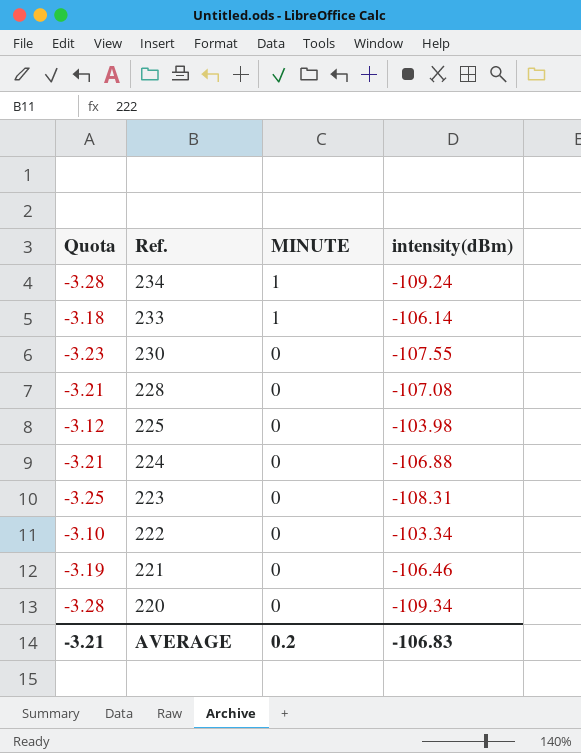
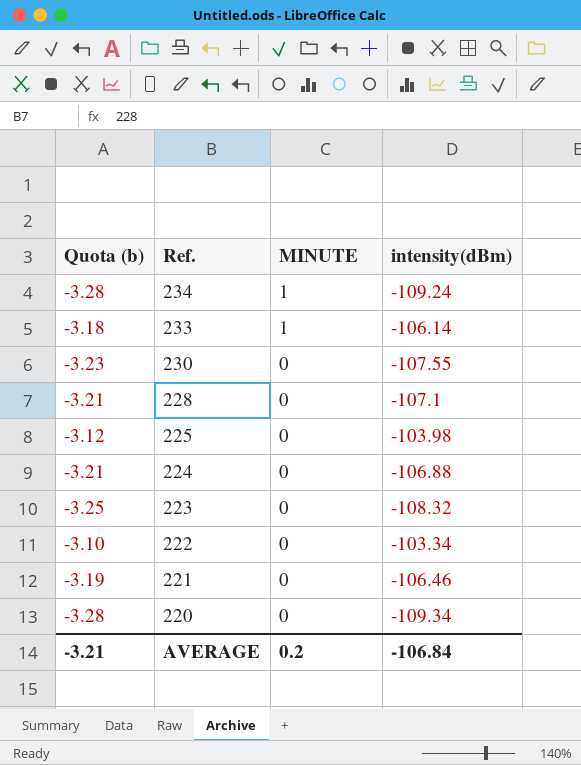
column name: Quota -> Quota (b)
228 | intensity(dBm): -107.08 -> -107.1
223 | intensity(dBm): -108.31 -> -108.32
AVERAGE | intensity(dBm): -106.83 -> -106.84

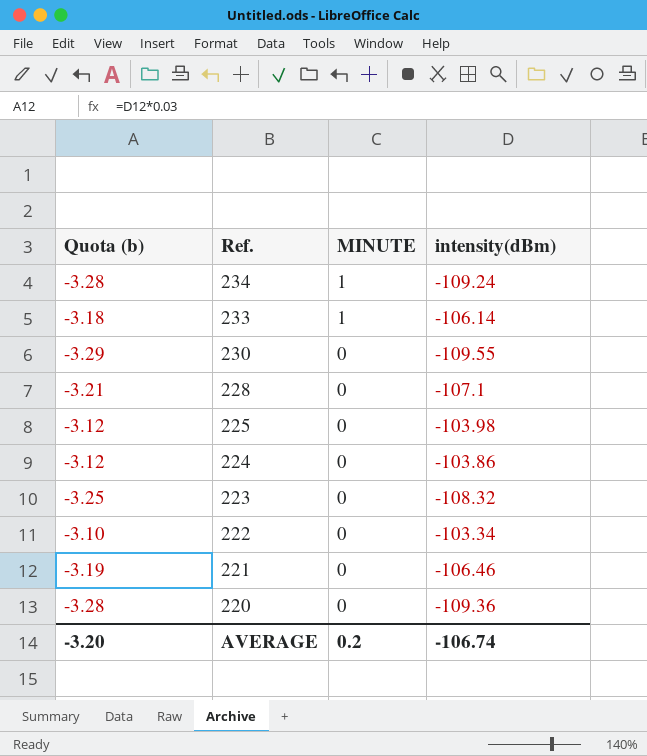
230 | Quota (b): -3.23 -> -3.29
230 | intensity(dBm): -107.55 -> -109.55
224 | Quota (b): -3.21 -> -3.12
224 | intensity(dBm): -106.88 -> -103.86
220 | intensity(dBm): -109.34 -> -109.36
AVERAGE | Quota (b): -3.21 -> -3.20
AVERAGE | intensity(dBm): -106.84 -> -106.74

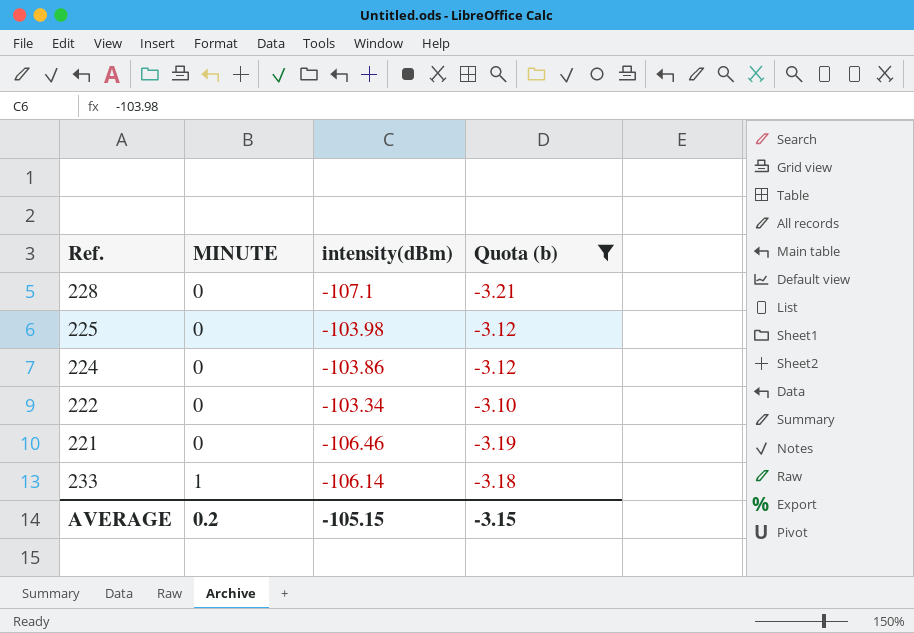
filter: none -> Quota (b) >= -3.21
row order: Ref. descending -> MINUTE ascending
column Quota (b) | position: 1 -> 4
AVERAGE | intensity(dBm): -106.74 -> -105.15
AVERAGE | Quota (b): -3.20 -> -3.15

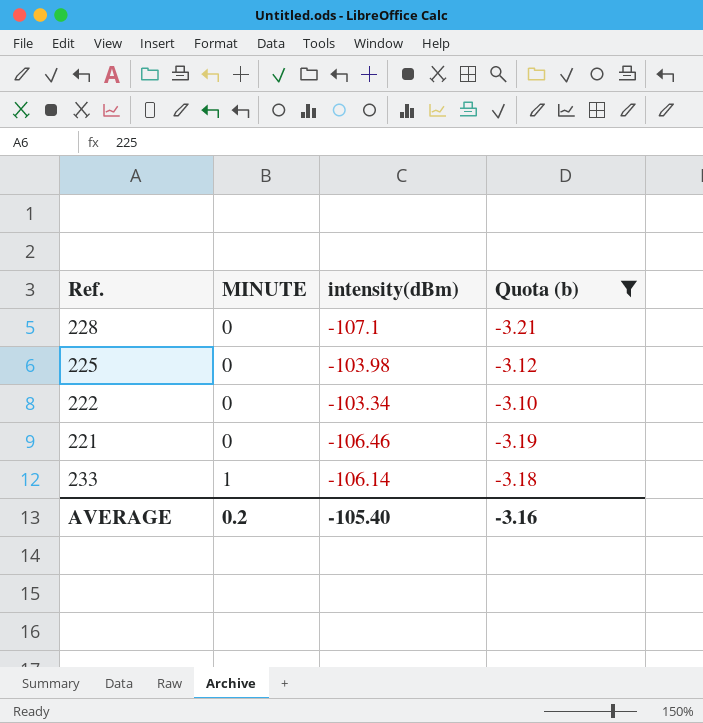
row 224: 0 | -103.86 | -3.12 -> none
AVERAGE | intensity(dBm): -105.15 -> -105.40
AVERAGE | Quota (b): -3.15 -> -3.16

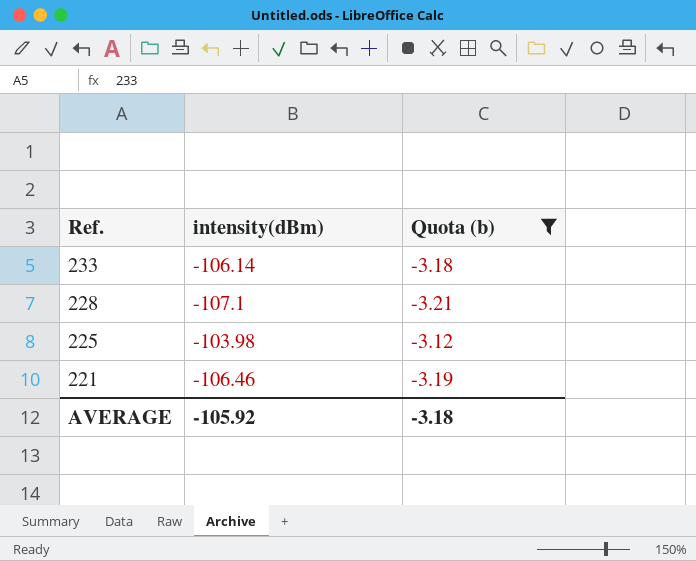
row order: MINUTE ascending -> Ref. descending
column MINUTE | position: 2 -> none
row 222: 0 | -103.34 | -3.10 -> none
AVERAGE | intensity(dBm): -105.40 -> -105.92
AVERAGE | Quota (b): -3.16 -> -3.18

